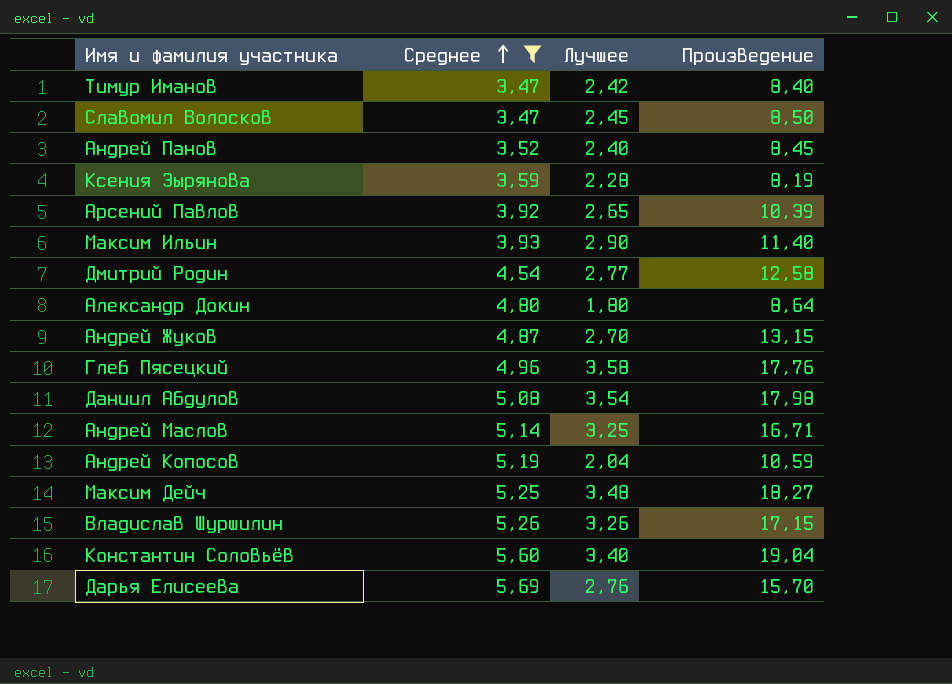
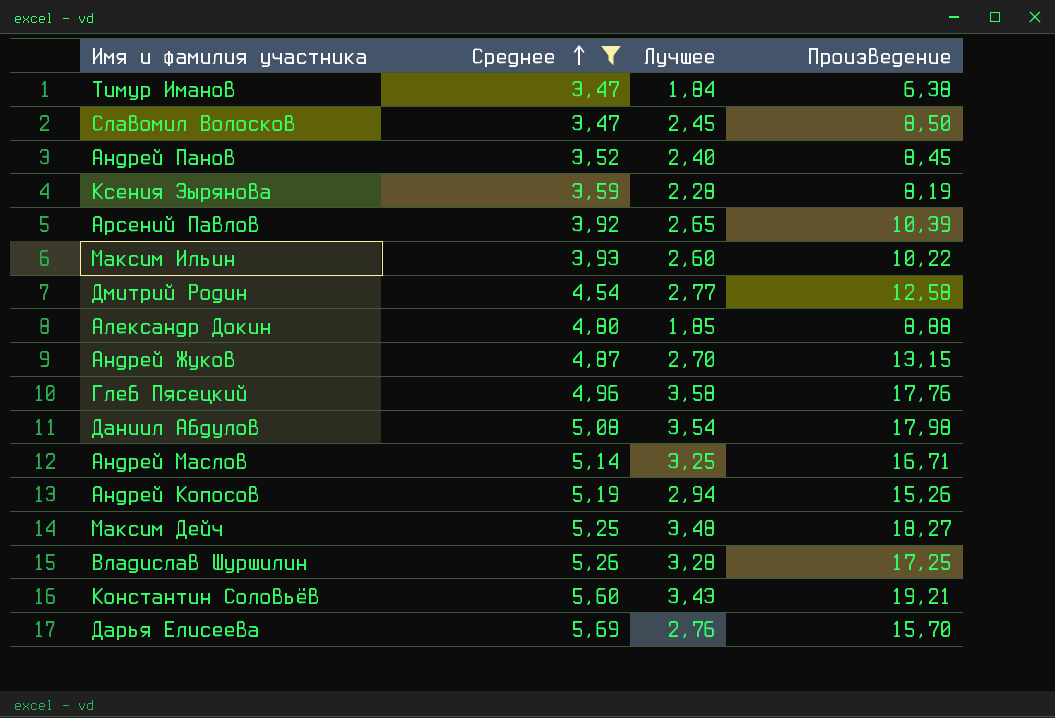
Тимур Иманов | Лучшее: 2,42 -> 1,84
Тимур Иманов | Произведение: 8,40 -> 6,38
Максим Ильин | Лучшее: 2,90 -> 2,60
Максим Ильин | Произведение: 11,40 -> 10,22
Александр Докин | Лучшее: 1,80 -> 1,85
Александр Докин | Произведение: 8,64 -> 8,88
Андрей Копосов | Лучшее: 2,04 -> 2,94
Андрей Копосов | Произведение: 10,59 -> 15,26
Владислав Шуршилин | Лучшее: 3,26 -> 3,28
Владислав Шуршилин | Произведение: 17,15 -> 17,25
Константин Соловьёв | Лучшее: 3,40 -> 3,43
Константин Соловьёв | Произведение: 19,04 -> 19,21

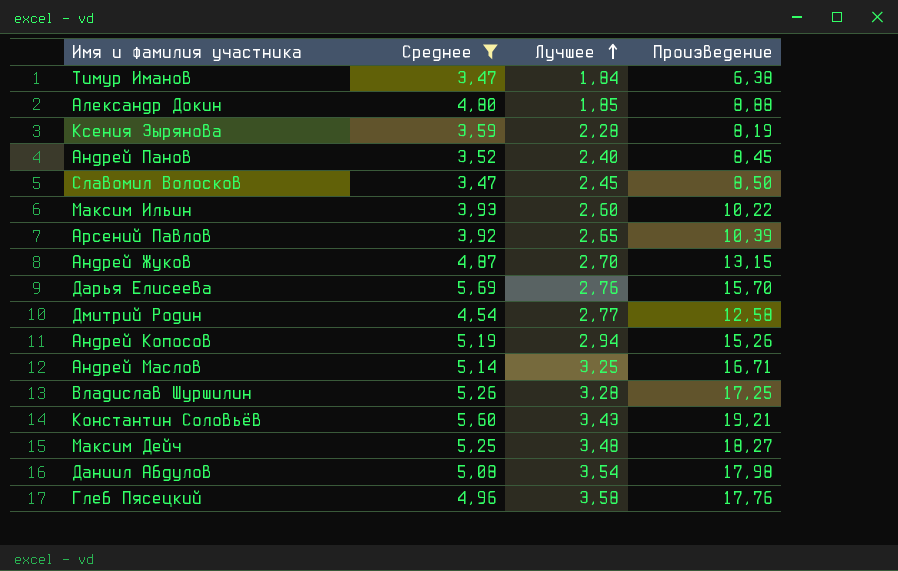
row order: Среднее ascending -> Лучшее ascending

